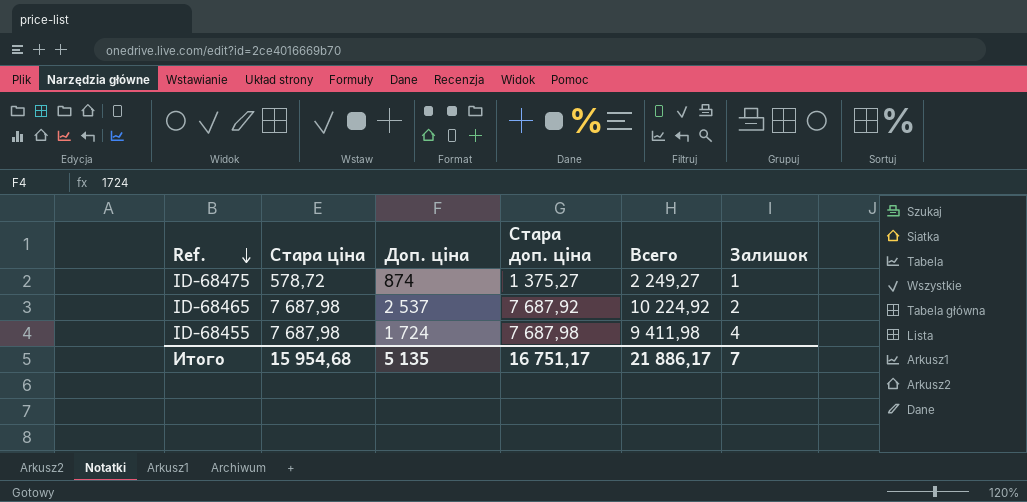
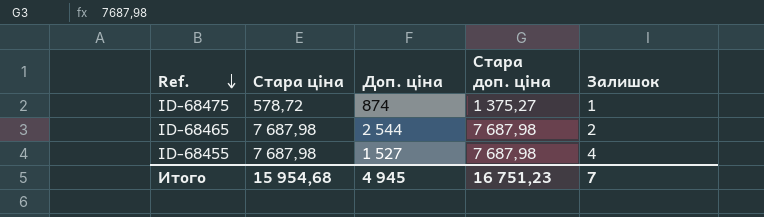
column Всего | formula: [Доп. ціна] + [Стара доп. ціна] -> none
ID-68465 | Доп. ціна: 2 537 -> 2 544
ID-68465 | Стара доп. ціна: 7 687,92 -> 7 687,98
ID-68455 | Доп. ціна: 1 724 -> 1 527
Итого | Доп. ціна: 5 135 -> 4 945
Итого | Стара доп. ціна: 16 751,17 -> 16 751,23

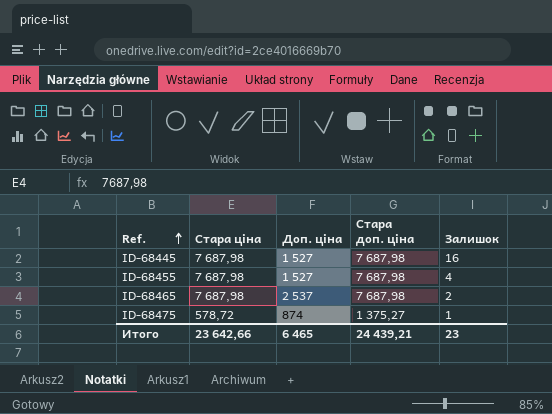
row order: Ref. descending -> Ref. ascending
row ID-68445: none -> 7 687,98 | 1 527 | 7 687,98 | 16
ID-68465 | Доп. ціна: 2 544 -> 2 537
Итого | Стара ціна: 15 954,68 -> 23 642,66
Итого | Доп. ціна: 4 945 -> 6 465
Итого | Стара доп. ціна: 16 751,23 -> 24 439,21
Итого | Залишок: 7 -> 23

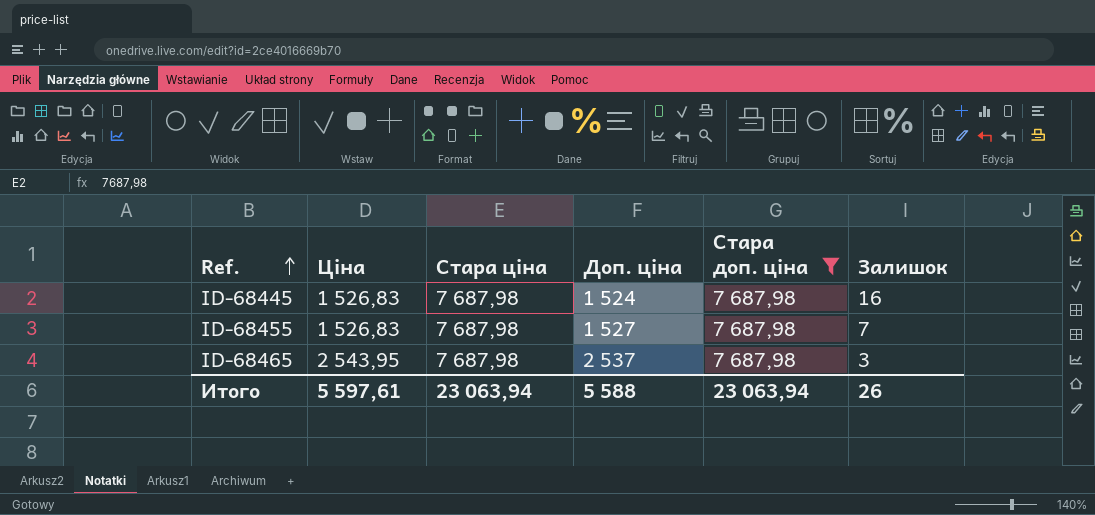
filter: none -> Стара доп. ціна = 7 687,98
column Ціна | position: none -> 2
ID-68445 | Доп. ціна: 1 527 -> 1 524
ID-68455 | Залишок: 4 -> 7
ID-68465 | Залишок: 2 -> 3
Итого | Стара ціна: 23 642,66 -> 23 063,94
Итого | Доп. ціна: 6 465 -> 5 588
Итого | Стара доп. ціна: 24 439,21 -> 23 063,94
Итого | Залишок: 23 -> 26

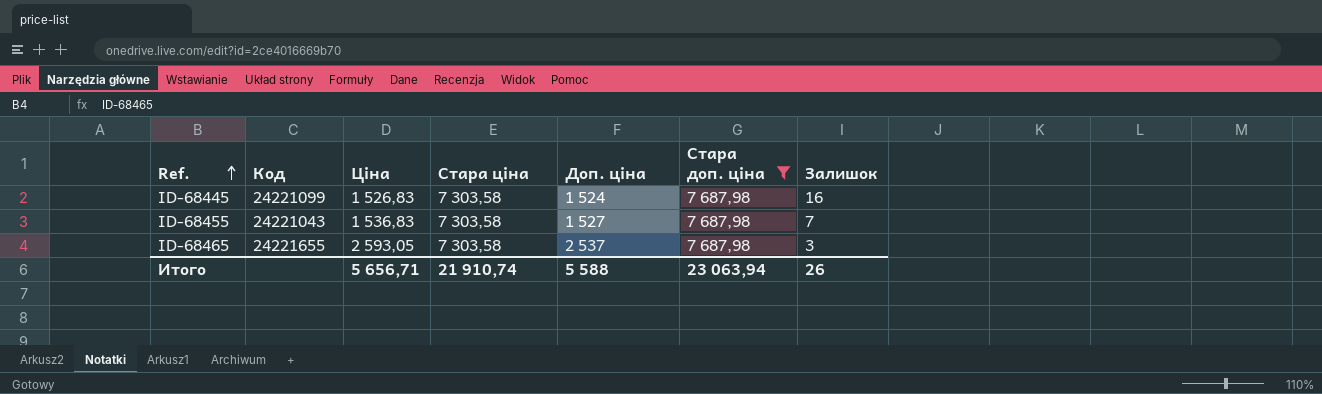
column Код | position: none -> 2
ID-68445 | Стара ціна: 7 687,98 -> 7 303,58
ID-68455 | Ціна: 1 526,83 -> 1 536,83
ID-68455 | Стара ціна: 7 687,98 -> 7 303,58
ID-68465 | Ціна: 2 543,95 -> 2 593,05
ID-68465 | Стара ціна: 7 687,98 -> 7 303,58
Итого | Ціна: 5 597,61 -> 5 656,71
Итого | Стара ціна: 23 063,94 -> 21 910,74

